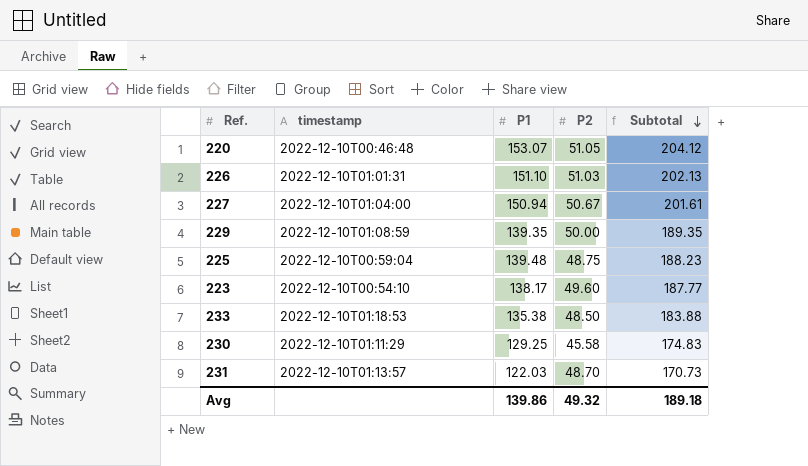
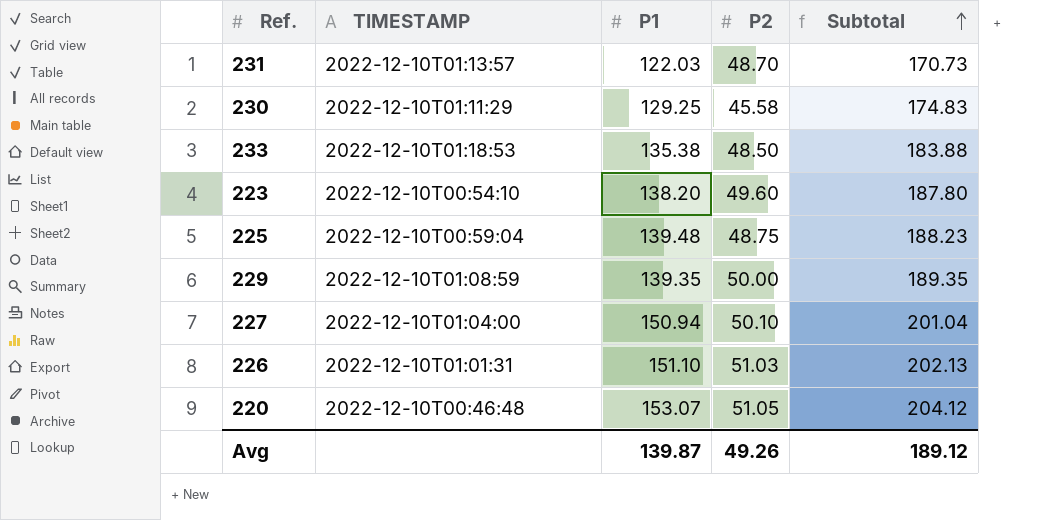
row order: Subtotal descending -> Subtotal ascending
column name: timestamp -> TIMESTAMP
223 | P1: 138.17 -> 138.20
223 | Subtotal: 187.77 -> 187.80
227 | P2: 50.67 -> 50.10
227 | Subtotal: 201.61 -> 201.04
Avg | P1: 139.86 -> 139.87
Avg | P2: 49.32 -> 49.26
Avg | Subtotal: 189.18 -> 189.12

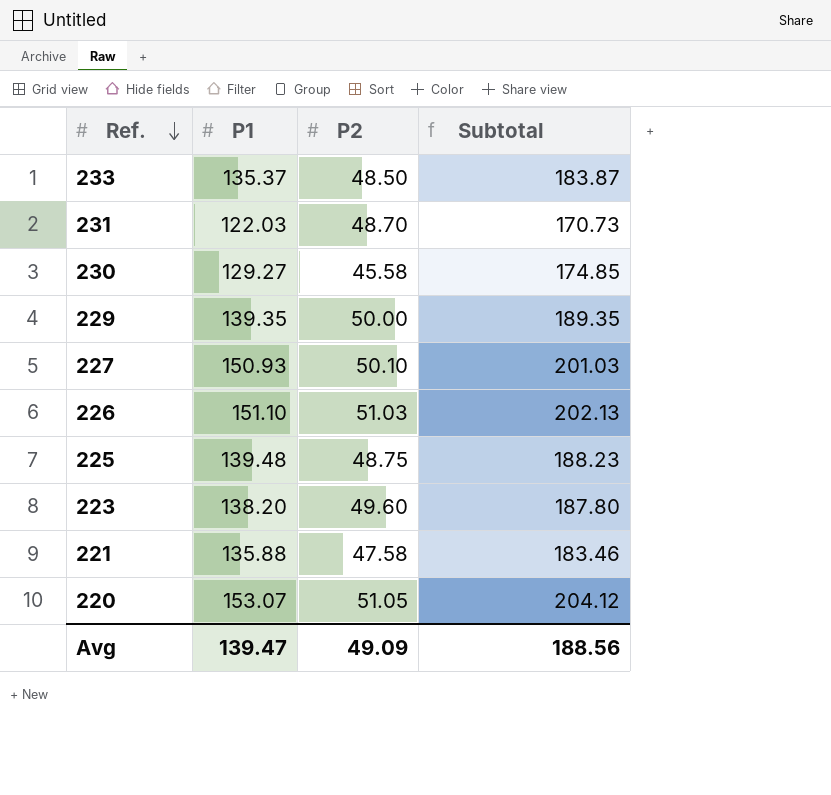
row order: Subtotal ascending -> Ref. descending
column TIMESTAMP | position: 2 -> none
233 | P1: 135.38 -> 135.37
233 | Subtotal: 183.88 -> 183.87
230 | P1: 129.25 -> 129.27
230 | Subtotal: 174.83 -> 174.85
227 | P1: 150.94 -> 150.93
227 | Subtotal: 201.04 -> 201.03
row 221: none -> 135.88 | 47.58 | 183.46
Avg | P1: 139.87 -> 139.47
Avg | P2: 49.26 -> 49.09
Avg | Subtotal: 189.12 -> 188.56

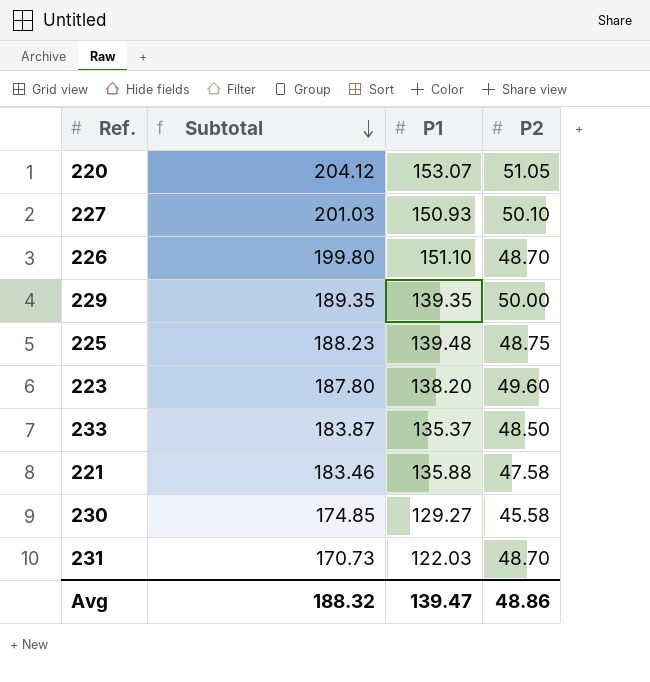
row order: Ref. descending -> Subtotal descending
column Subtotal | position: 4 -> 2
226 | Subtotal: 202.13 -> 199.80
226 | P2: 51.03 -> 48.70
Avg | Subtotal: 188.56 -> 188.32
Avg | P2: 49.09 -> 48.86

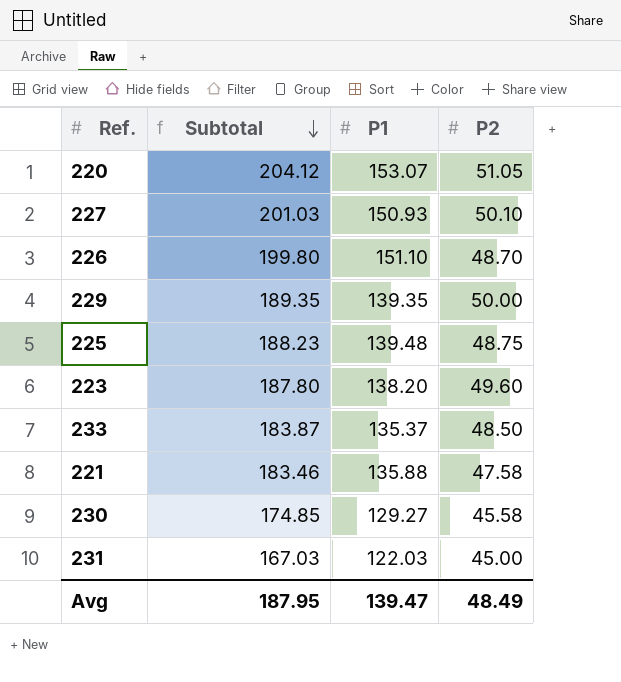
231 | Subtotal: 170.73 -> 167.03
231 | P2: 48.70 -> 45.00
Avg | Subtotal: 188.32 -> 187.95
Avg | P2: 48.86 -> 48.49

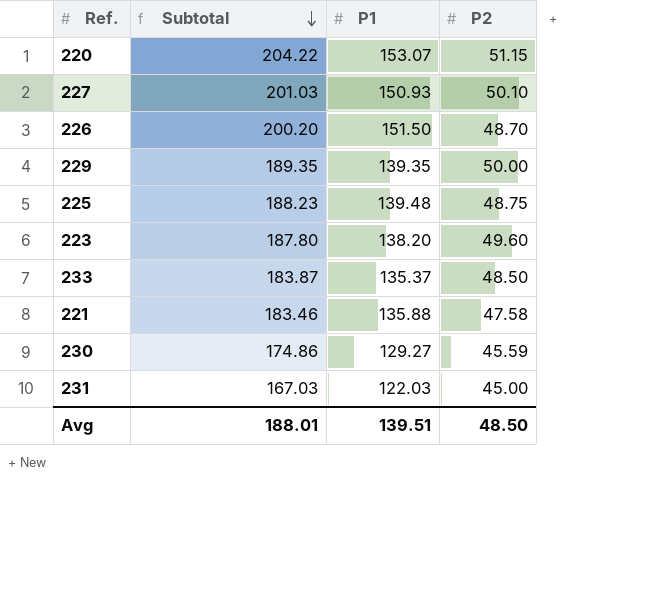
220 | Subtotal: 204.12 -> 204.22
220 | P2: 51.05 -> 51.15
226 | Subtotal: 199.80 -> 200.20
226 | P1: 151.10 -> 151.50
230 | Subtotal: 174.85 -> 174.86
230 | P2: 45.58 -> 45.59
Avg | Subtotal: 187.95 -> 188.01
Avg | P1: 139.47 -> 139.51
Avg | P2: 48.49 -> 48.50

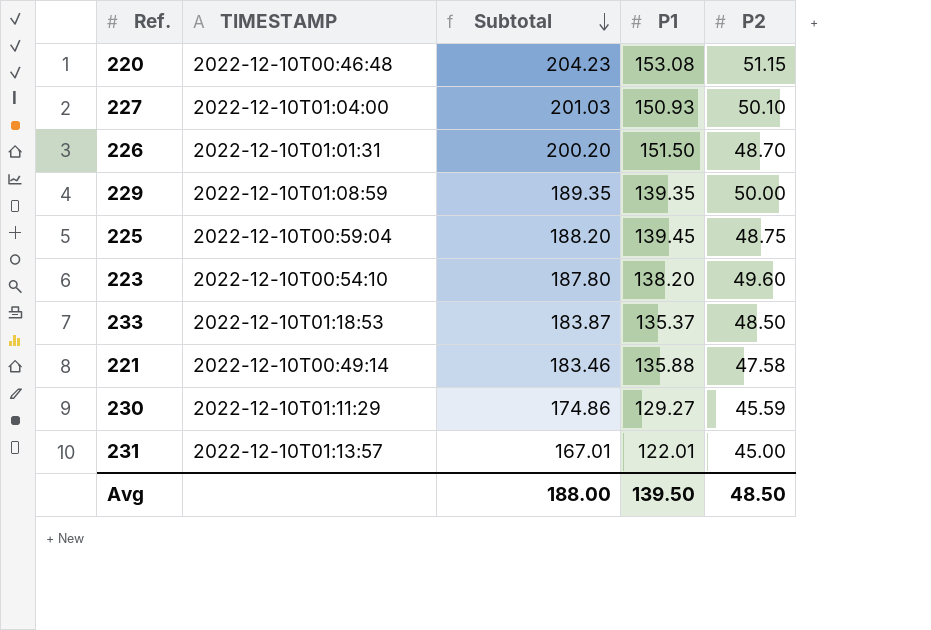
column TIMESTAMP | position: none -> 2
220 | Subtotal: 204.22 -> 204.23
220 | P1: 153.07 -> 153.08
225 | Subtotal: 188.23 -> 188.20
225 | P1: 139.48 -> 139.45
231 | Subtotal: 167.03 -> 167.01
231 | P1: 122.03 -> 122.01
Avg | Subtotal: 188.01 -> 188.00
Avg | P1: 139.51 -> 139.50

